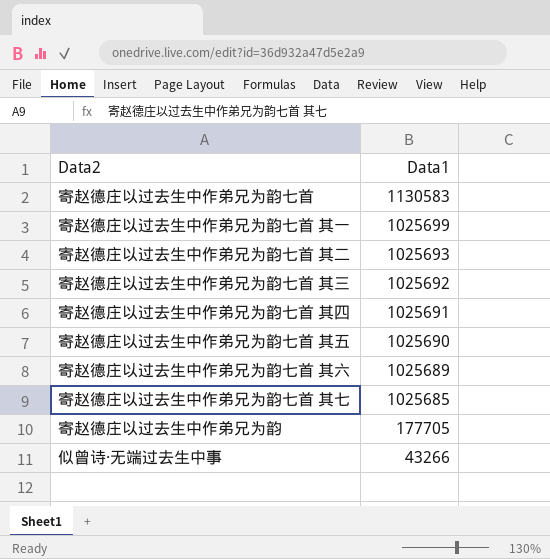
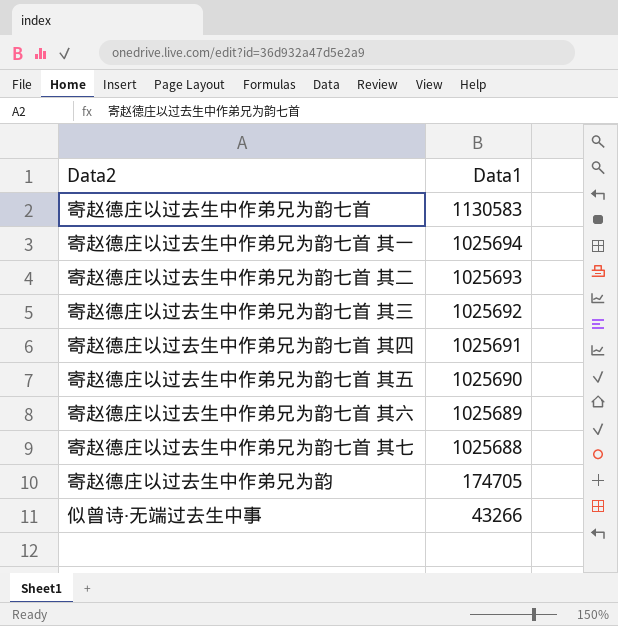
寄赵德庄以过去生中作弟兄为韵七首 其一 | Data1: 1025699 -> 1025694
寄赵德庄以过去生中作弟兄为韵七首 其七 | Data1: 1025685 -> 1025688
寄赵德庄以过去生中作弟兄为韵 | Data1: 177705 -> 174705

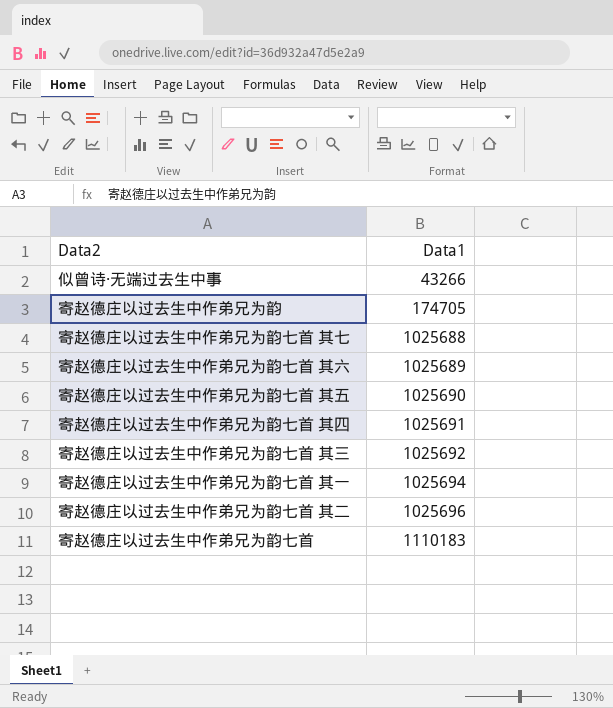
row order: Data1 descending -> Data1 ascending
寄赵德庄以过去生中作弟兄为韵七首 其二 | Data1: 1025693 -> 1025696
寄赵德庄以过去生中作弟兄为韵七首 | Data1: 1130583 -> 1110183

